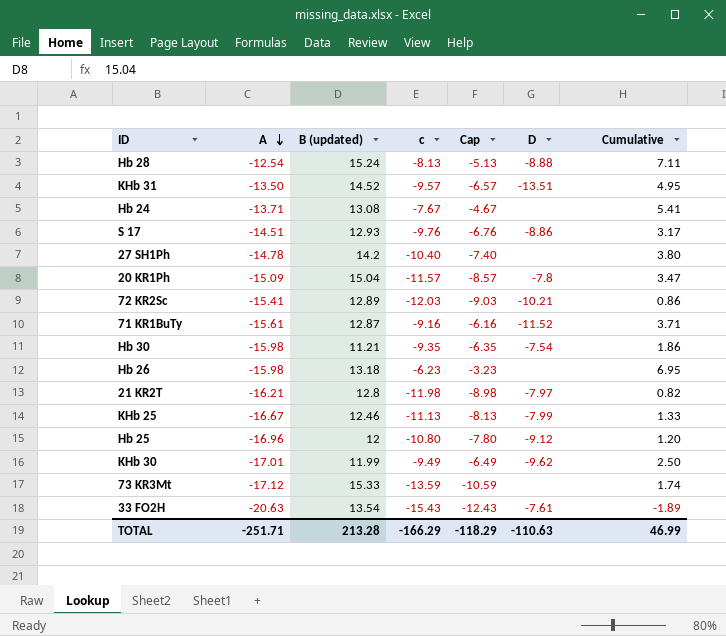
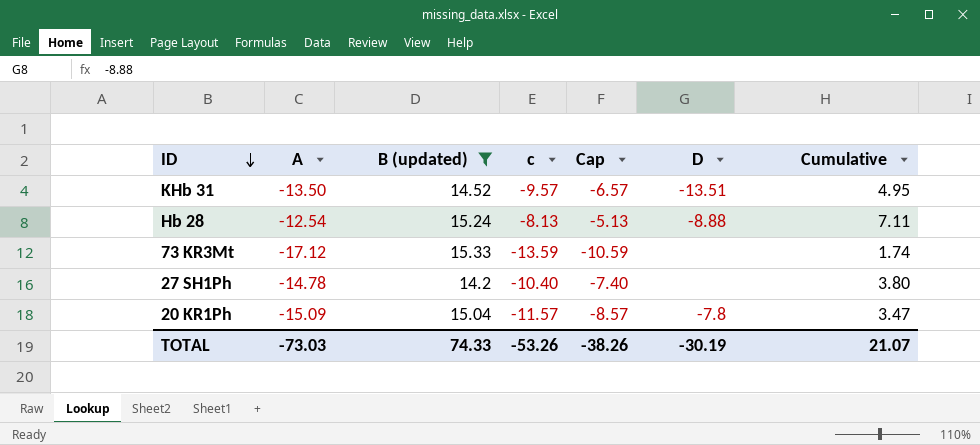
filter: none -> B (updated) >= 14.2
row order: A descending -> ID descending
TOTAL | A: -251.71 -> -73.03
TOTAL | B (updated): 213.28 -> 74.33
TOTAL | c: -166.29 -> -53.26
TOTAL | Cap: -118.29 -> -38.26
TOTAL | D: -110.63 -> -30.19
TOTAL | Cumulative: 46.99 -> 21.07

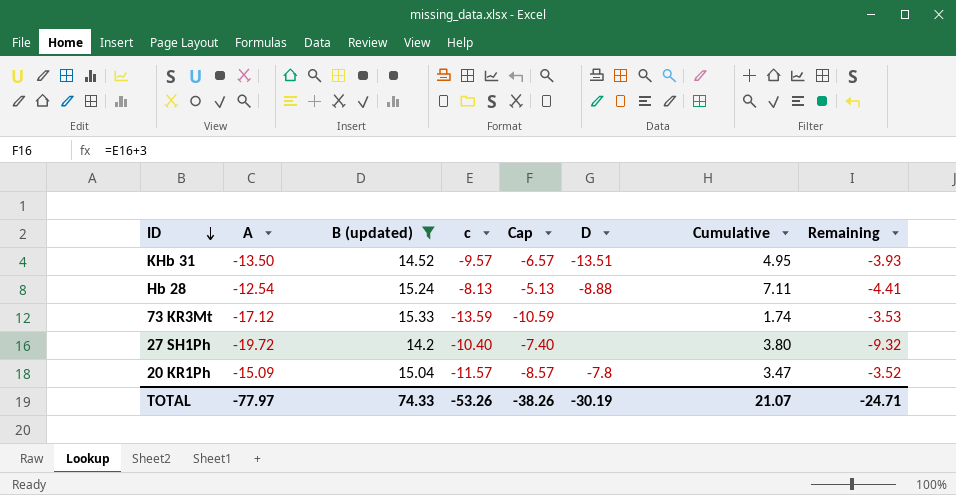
column Remaining | formula: none -> [A] - [c]
27 SH1Ph | A: -14.78 -> -19.72
TOTAL | A: -73.03 -> -77.97

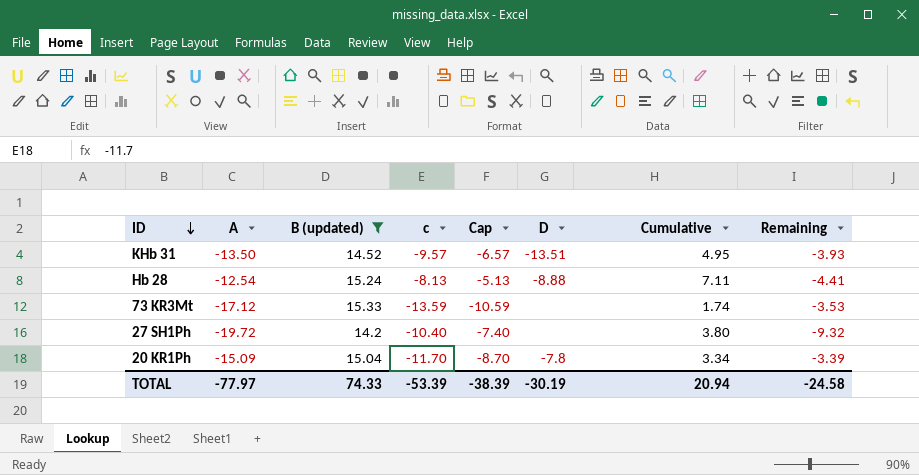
20 KR1Ph | c: -11.57 -> -11.70
20 KR1Ph | Cap: -8.57 -> -8.70
20 KR1Ph | Cumulative: 3.47 -> 3.34
20 KR1Ph | Remaining: -3.52 -> -3.39
TOTAL | c: -53.26 -> -53.39
TOTAL | Cap: -38.26 -> -38.39
TOTAL | Cumulative: 21.07 -> 20.94
TOTAL | Remaining: -24.71 -> -24.58

